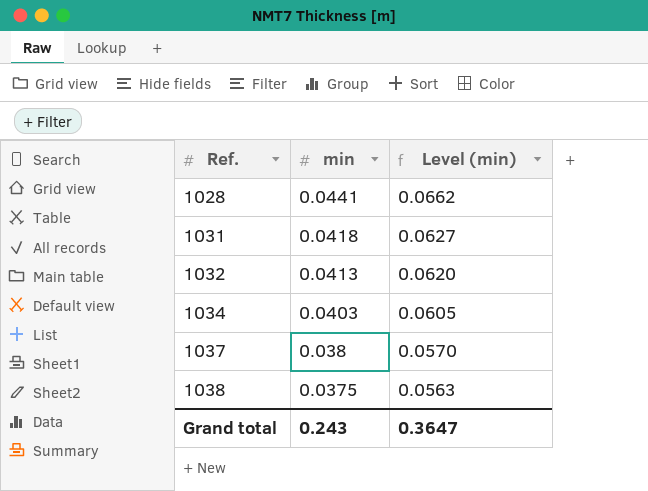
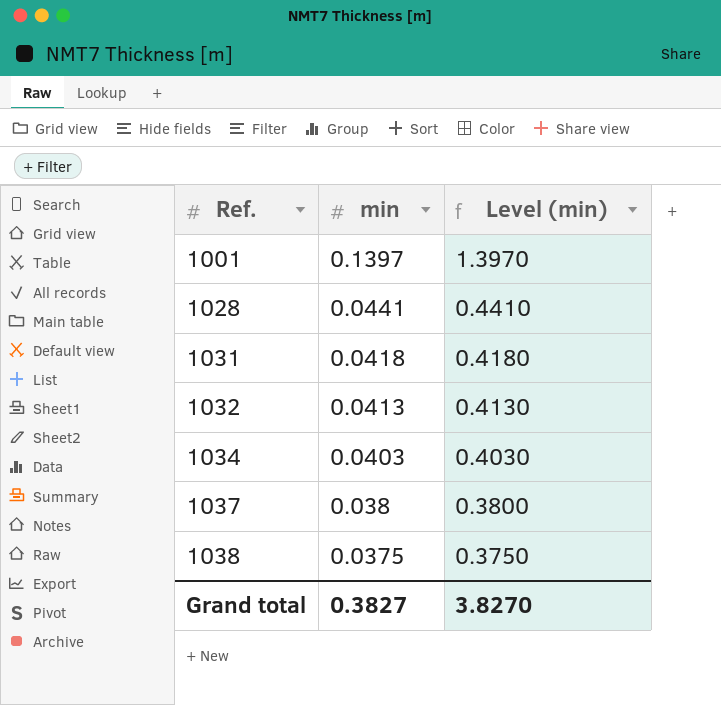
column Level (min) | formula: [min] * 1.5 -> [min] * 10
row 1001: none -> 0.1397 | 1.3970
Grand total | min: 0.243 -> 0.3827
Grand total | Level (min): 0.3647 -> 3.8270

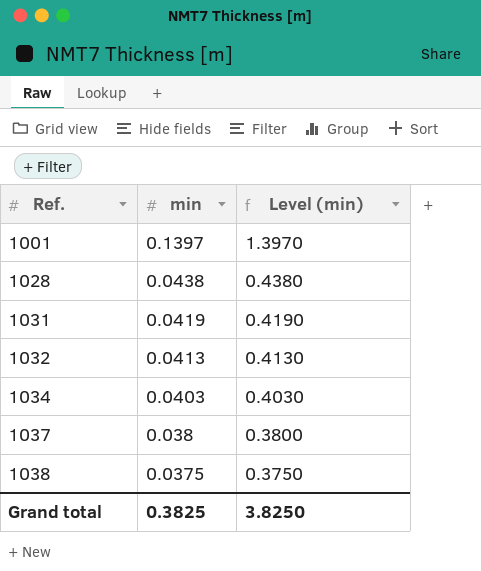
1028 | min: 0.0441 -> 0.0438
1028 | Level (min): 0.4410 -> 0.4380
1031 | min: 0.0418 -> 0.0419
1031 | Level (min): 0.4180 -> 0.4190
Grand total | min: 0.3827 -> 0.3825
Grand total | Level (min): 3.8270 -> 3.8250

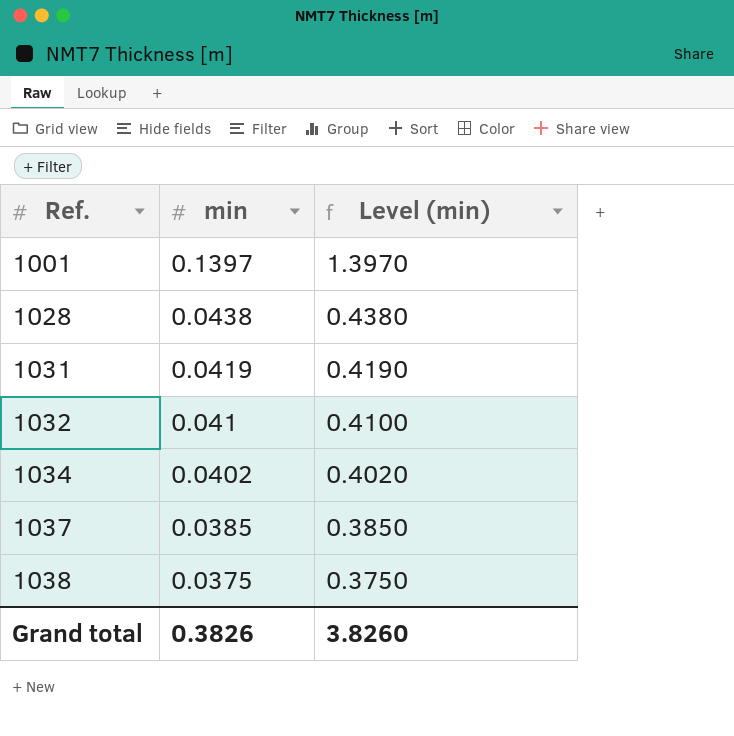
1032 | min: 0.0413 -> 0.041
1032 | Level (min): 0.4130 -> 0.4100
1034 | min: 0.0403 -> 0.0402
1034 | Level (min): 0.4030 -> 0.4020
1037 | min: 0.038 -> 0.0385
1037 | Level (min): 0.3800 -> 0.3850
Grand total | min: 0.3825 -> 0.3826
Grand total | Level (min): 3.8250 -> 3.8260

